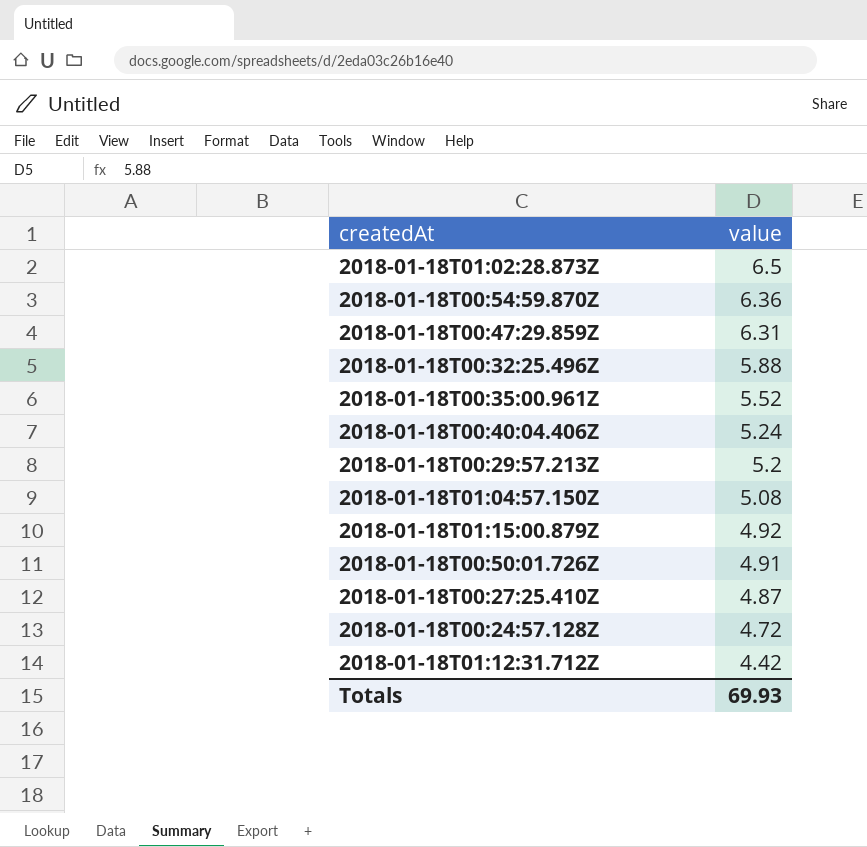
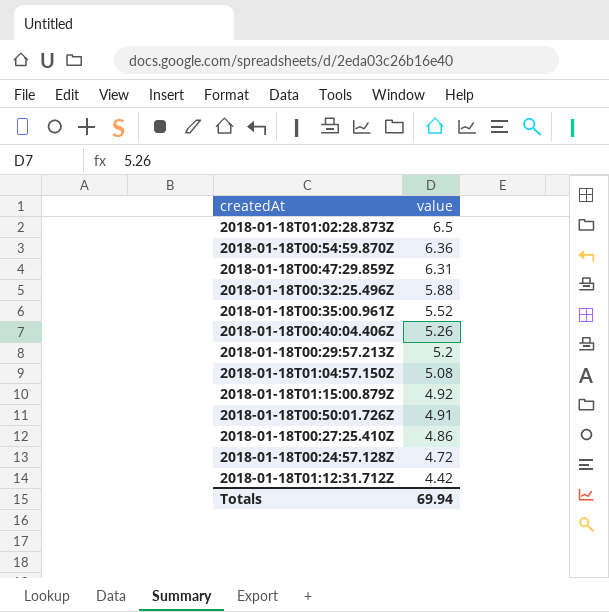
2018-01-18T00:40:04.406Z | value: 5.24 -> 5.26
2018-01-18T00:27:25.410Z | value: 4.87 -> 4.86
Totals | value: 69.93 -> 69.94

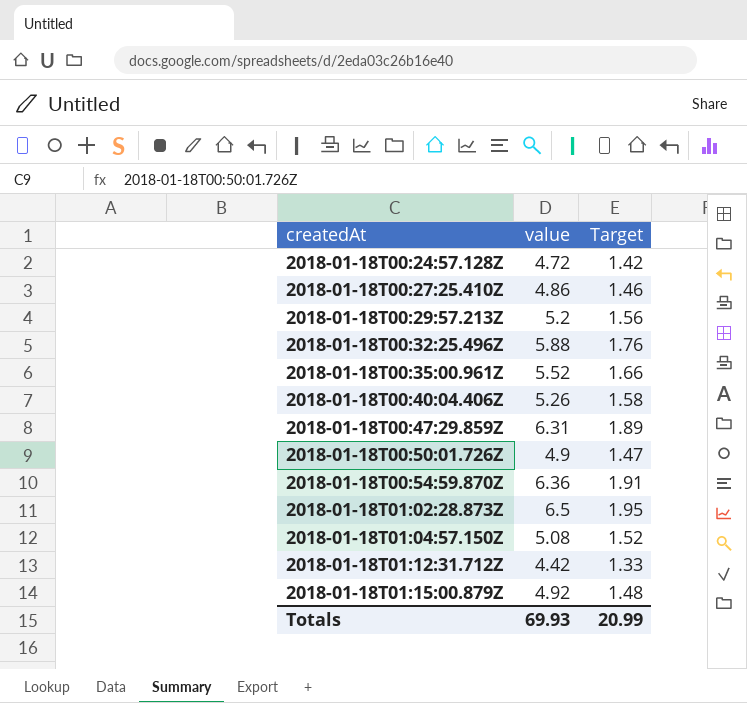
row order: value descending -> createdAt ascending
column Target | formula: none -> [value] * 0.3
2018-01-18T00:50:01.726Z | value: 4.91 -> 4.9
Totals | value: 69.94 -> 69.93

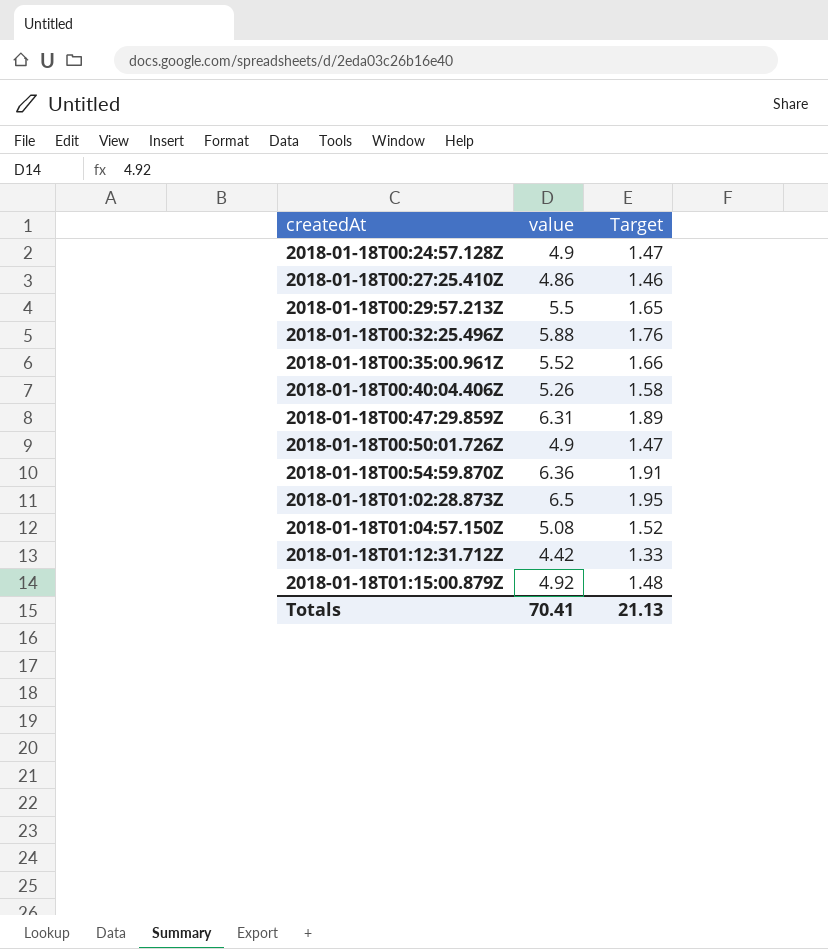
2018-01-18T00:24:57.128Z | value: 4.72 -> 4.9
2018-01-18T00:24:57.128Z | Target: 1.42 -> 1.47
2018-01-18T00:29:57.213Z | value: 5.2 -> 5.5
2018-01-18T00:29:57.213Z | Target: 1.56 -> 1.65
Totals | value: 69.93 -> 70.41
Totals | Target: 20.99 -> 21.13

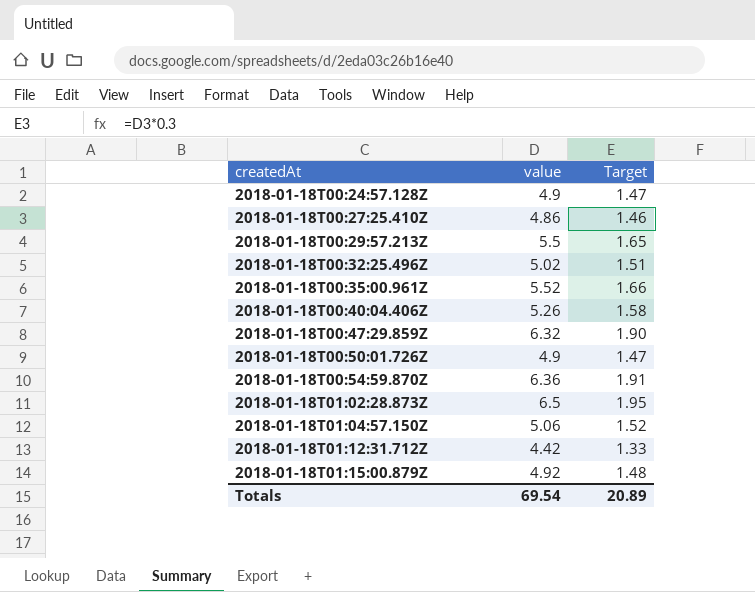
2018-01-18T00:32:25.496Z | value: 5.88 -> 5.02
2018-01-18T00:32:25.496Z | Target: 1.76 -> 1.51
2018-01-18T00:47:29.859Z | value: 6.31 -> 6.32
2018-01-18T00:47:29.859Z | Target: 1.89 -> 1.90
2018-01-18T01:04:57.150Z | value: 5.08 -> 5.06
Totals | value: 70.41 -> 69.54
Totals | Target: 21.13 -> 20.89

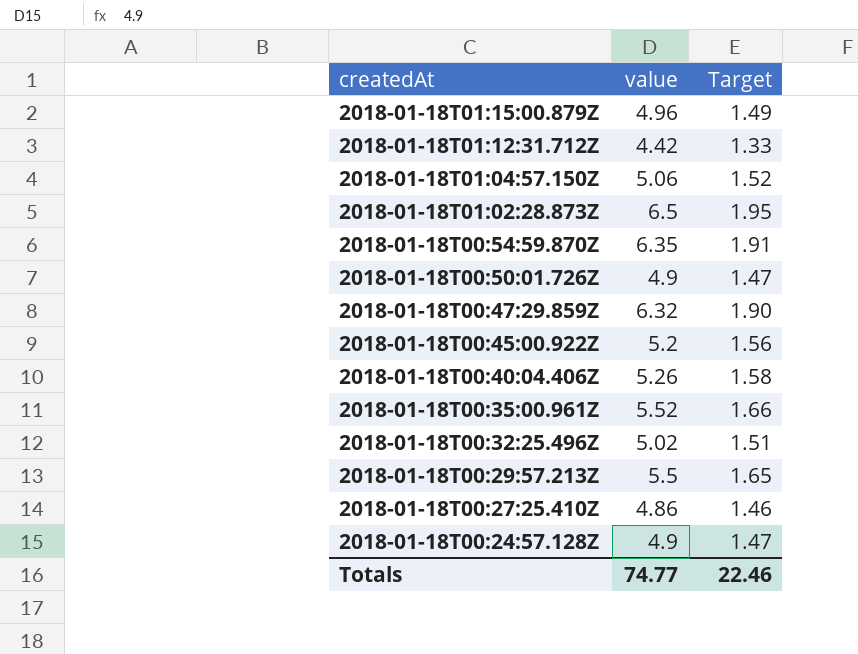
row order: createdAt ascending -> createdAt descending
2018-01-18T01:15:00.879Z | value: 4.92 -> 4.96
2018-01-18T01:15:00.879Z | Target: 1.48 -> 1.49
2018-01-18T00:54:59.870Z | value: 6.36 -> 6.35
row 2018-01-18T00:45:00.922Z: none -> 5.2 | 1.56
Totals | value: 69.54 -> 74.77
Totals | Target: 20.89 -> 22.46

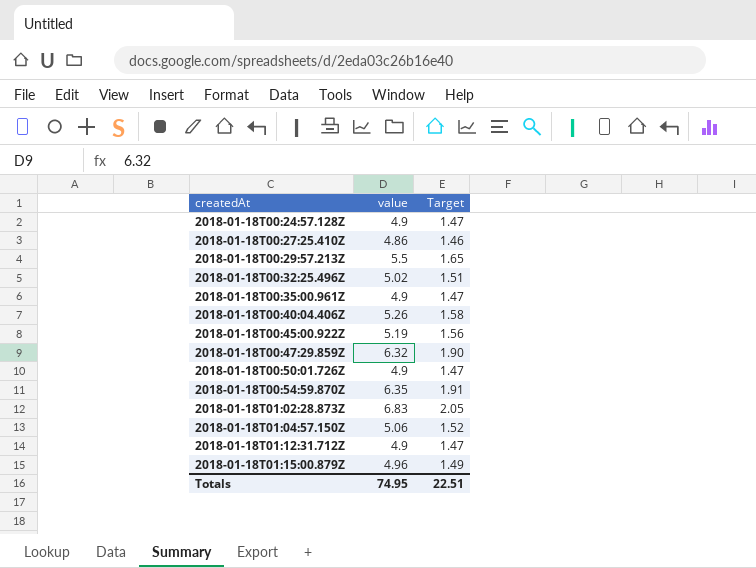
row order: createdAt descending -> createdAt ascending
2018-01-18T00:35:00.961Z | value: 5.52 -> 4.9
2018-01-18T00:35:00.961Z | Target: 1.66 -> 1.47
2018-01-18T00:45:00.922Z | value: 5.2 -> 5.19
2018-01-18T01:02:28.873Z | value: 6.5 -> 6.83
2018-01-18T01:02:28.873Z | Target: 1.95 -> 2.05
2018-01-18T01:12:31.712Z | value: 4.42 -> 4.9
2018-01-18T01:12:31.712Z | Target: 1.33 -> 1.47
Totals | value: 74.77 -> 74.95
Totals | Target: 22.46 -> 22.51

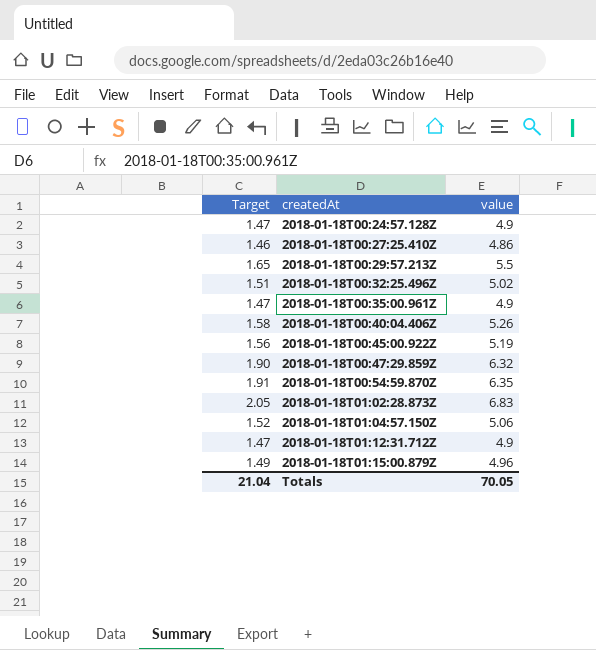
column Target | position: 3 -> 1
row 2018-01-18T00:50:01.726Z: 4.9 | 1.47 -> none
Totals | Target: 22.51 -> 21.04
Totals | value: 74.95 -> 70.05

